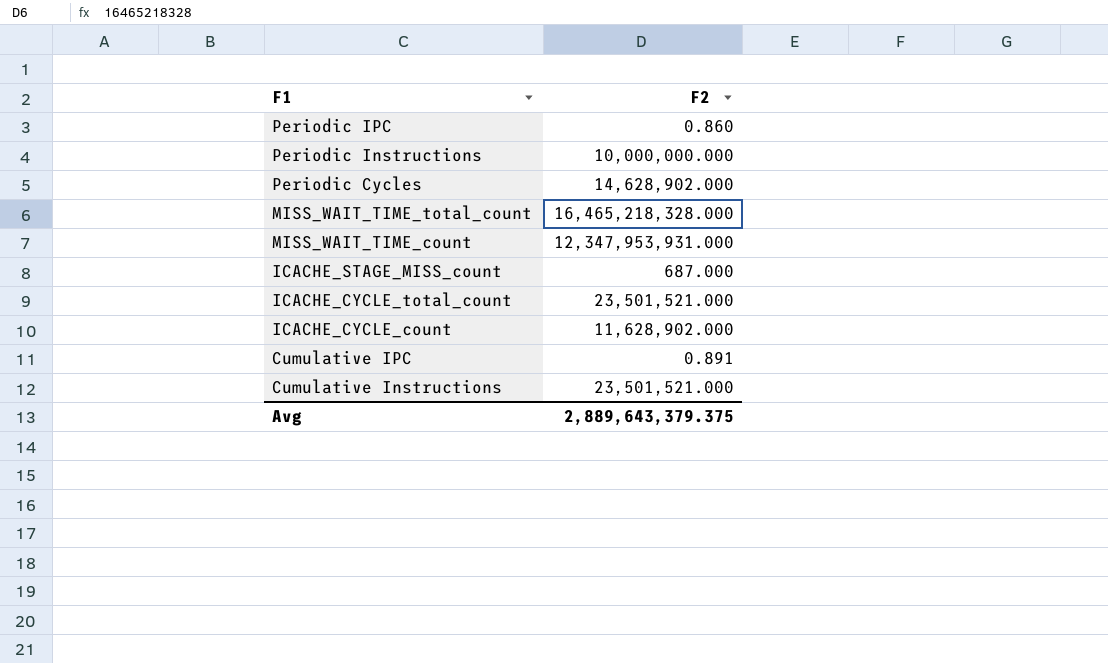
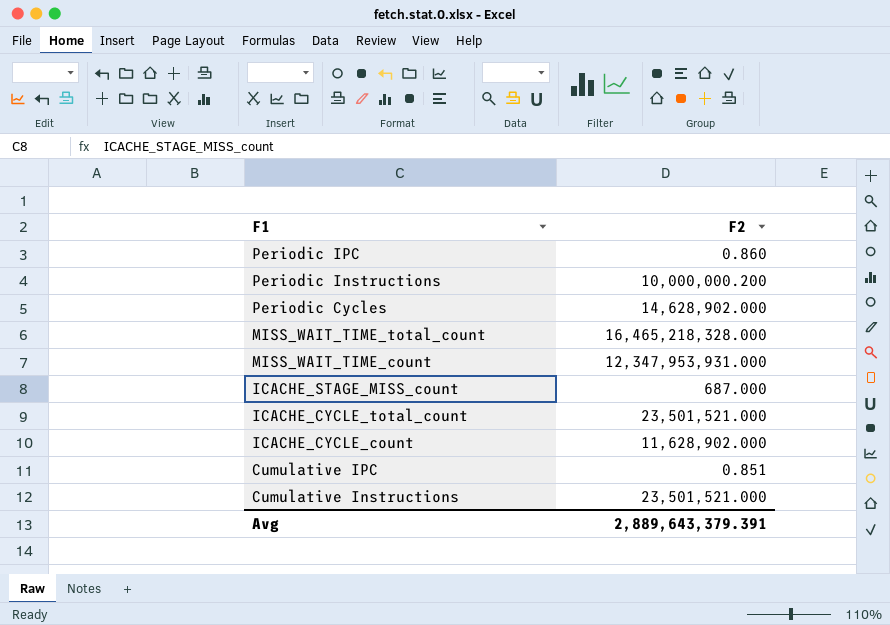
Periodic Instructions | F2: 10,000,000.000 -> 10,000,000.200
Cumulative IPC | F2: 0.891 -> 0.851
Avg | F2: 2,889,643,379.375 -> 2,889,643,379.391

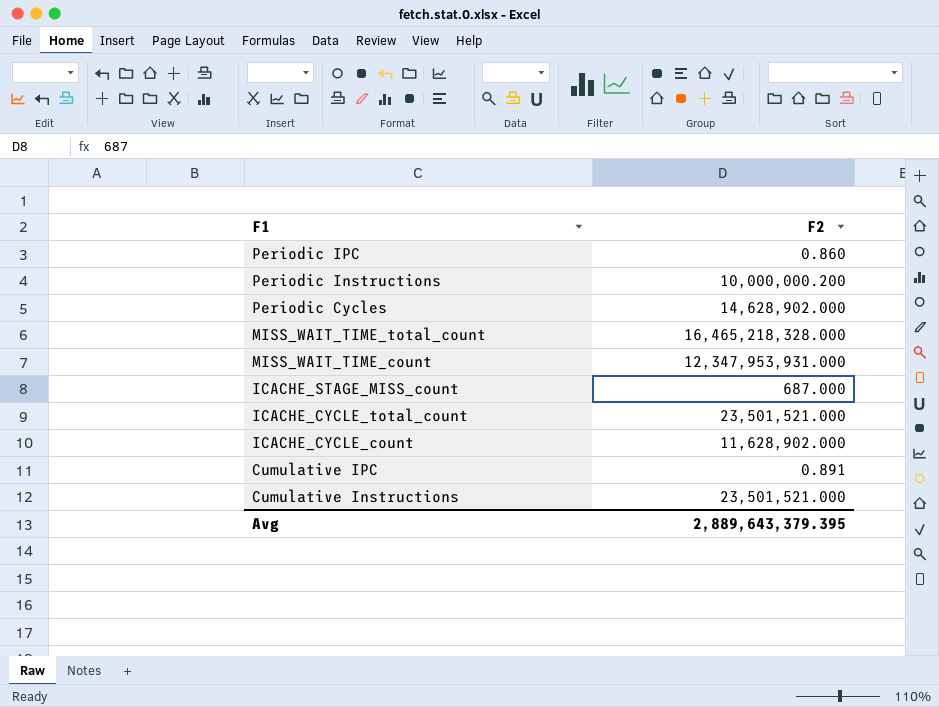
Cumulative IPC | F2: 0.851 -> 0.891
Avg | F2: 2,889,643,379.391 -> 2,889,643,379.395

